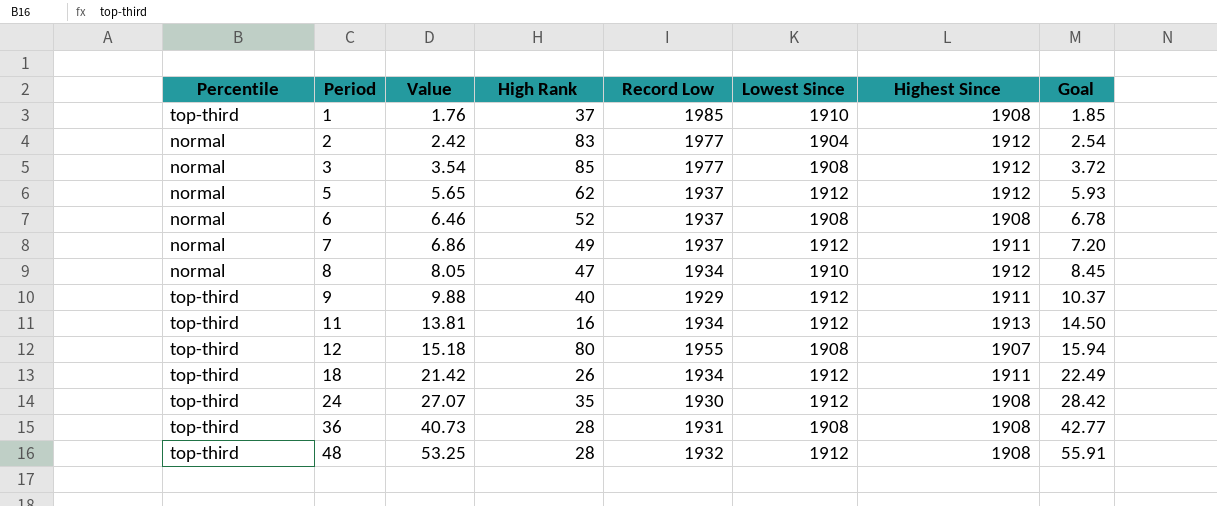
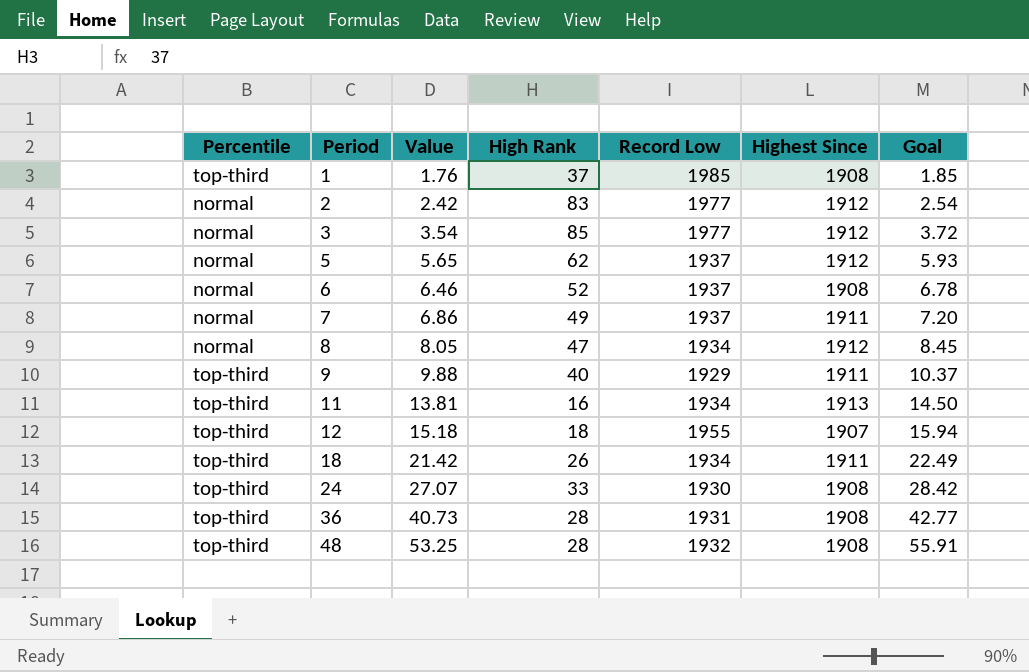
column Lowest Since | position: 6 -> none
12 | High Rank: 80 -> 18
24 | High Rank: 35 -> 33

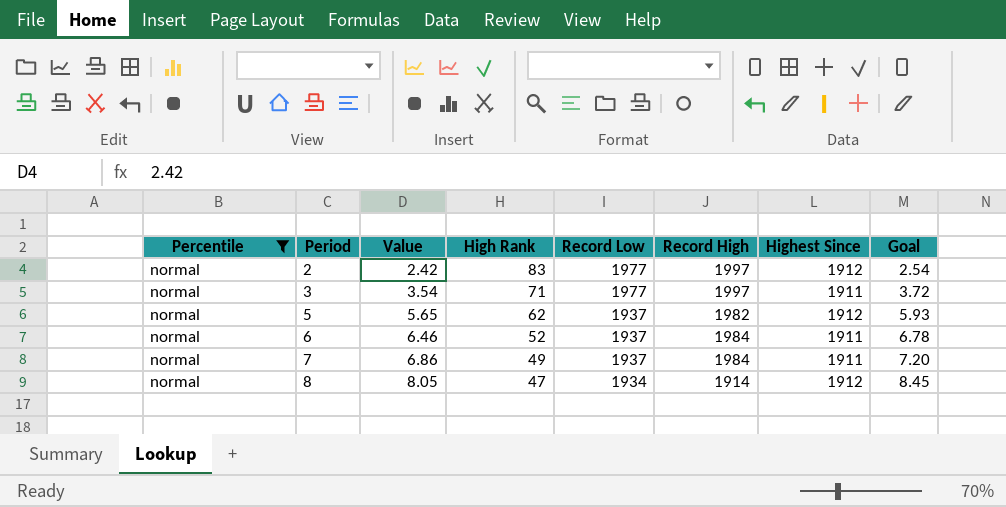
filter: none -> Percentile = normal
column Record High | position: none -> 6
3 | High Rank: 85 -> 71
3 | Highest Since: 1912 -> 1911
6 | Highest Since: 1908 -> 1911

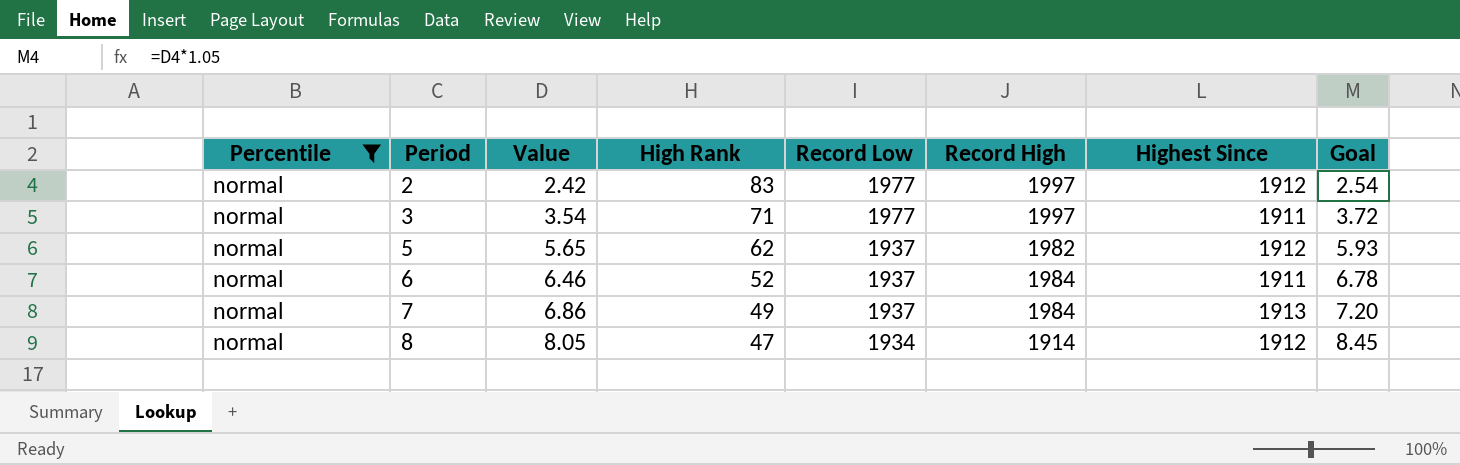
7 | Highest Since: 1911 -> 1913

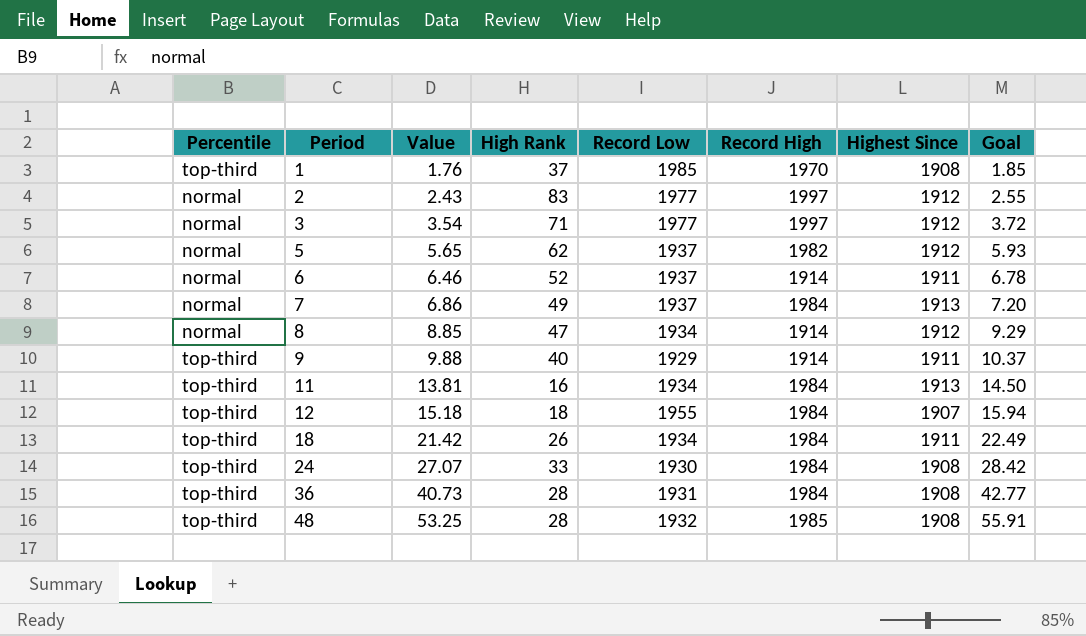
filter: Percentile = normal -> none
2 | Value: 2.42 -> 2.43
2 | Goal: 2.54 -> 2.55
3 | Highest Since: 1911 -> 1912
6 | Record High: 1984 -> 1914
8 | Value: 8.05 -> 8.85
8 | Goal: 8.45 -> 9.29

